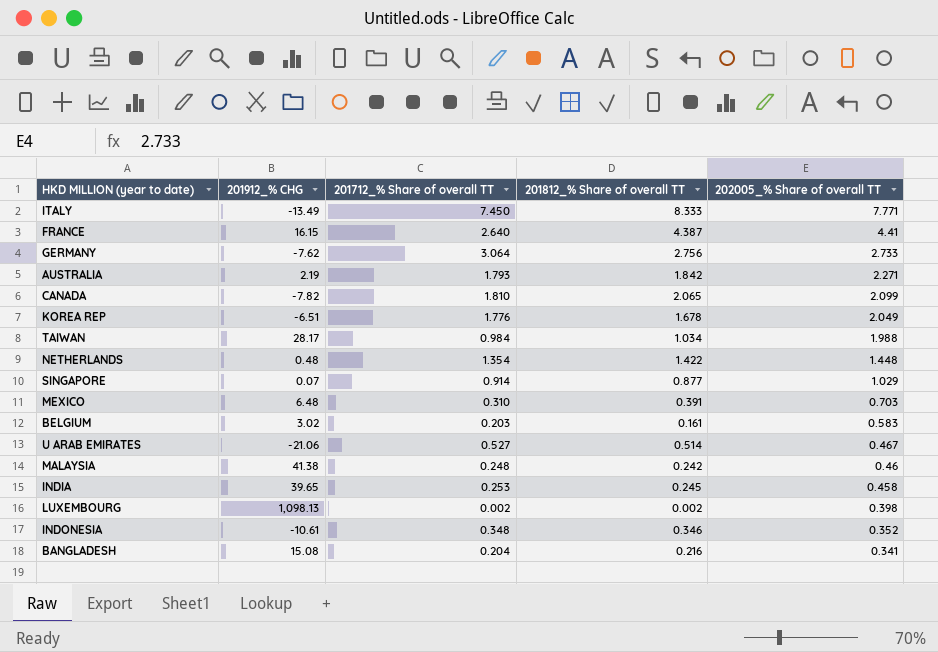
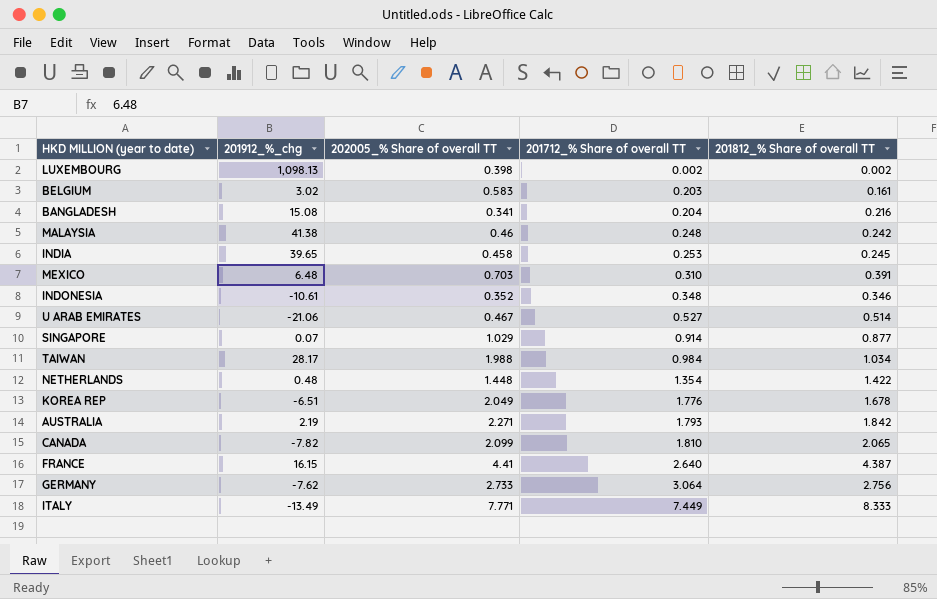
row order: 202005_% Share of overall TT descending -> 201712_% Share of overall TT ascending
column name: 201912_% CHG -> 201912_%_chg
column 202005_% Share of overall TT | position: 5 -> 3
ITALY | 201712_% Share of overall TT: 7.450 -> 7.449

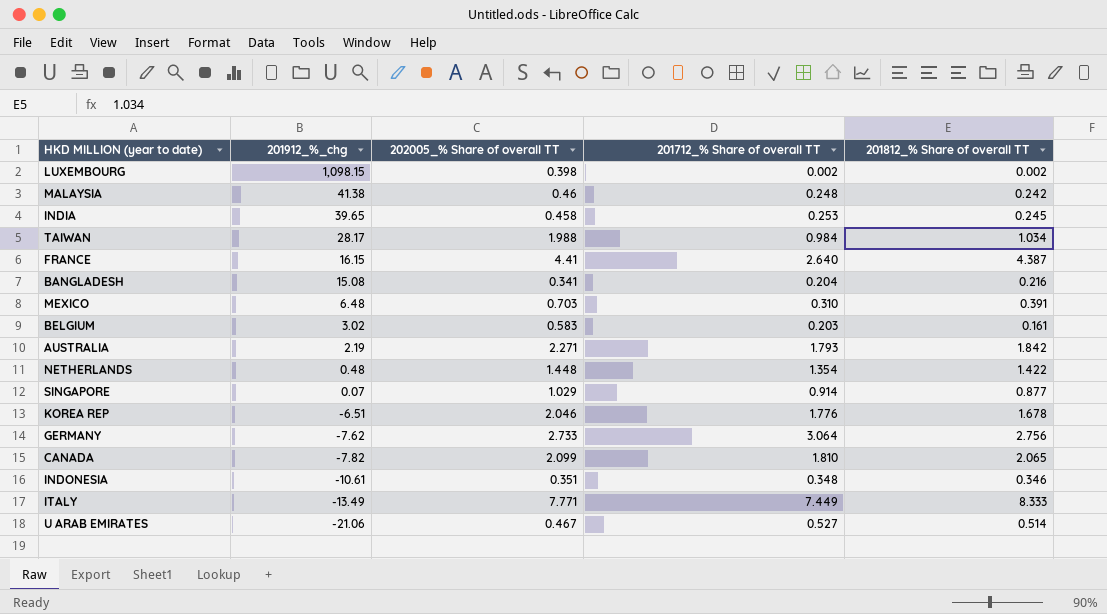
row order: 201712_% Share of overall TT ascending -> 201912_%_chg descending
LUXEMBOURG | 201912_%_chg: 1,098.13 -> 1,098.15
KOREA REP | 202005_% Share of overall TT: 2.049 -> 2.046
INDONESIA | 202005_% Share of overall TT: 0.352 -> 0.351

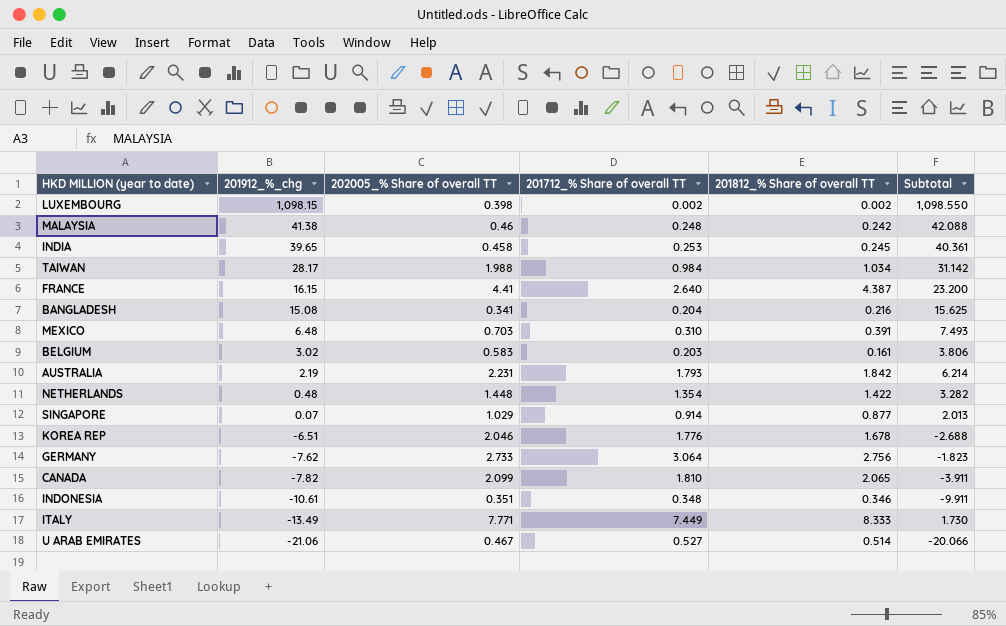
column Subtotal | formula: none -> [201912_%_chg] + [202005_% Share of overall TT] + [201712_% Share of overall TT]
AUSTRALIA | 202005_% Share of overall TT: 2.271 -> 2.231

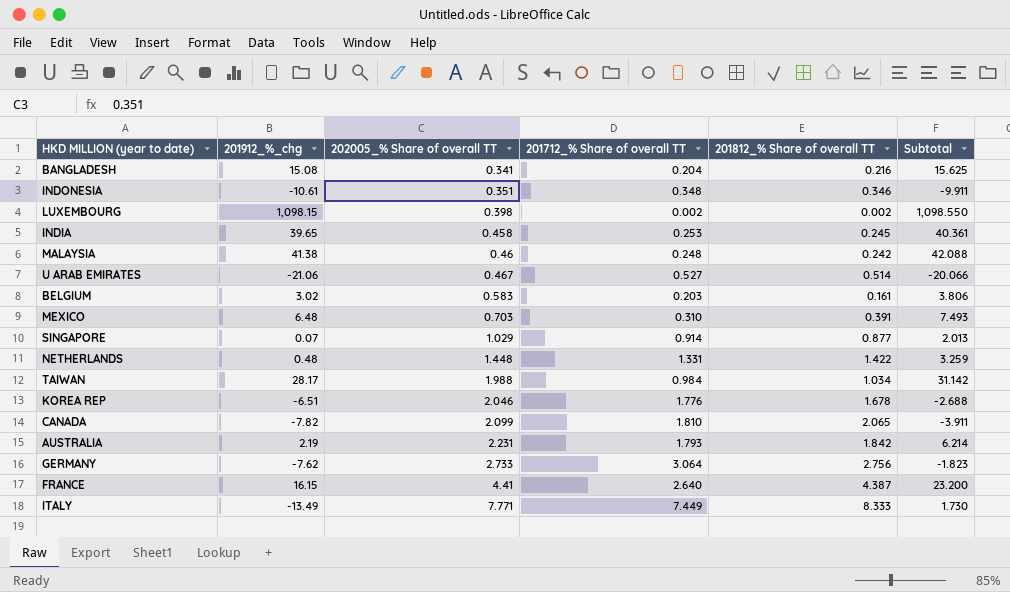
row order: 201912_%_chg descending -> 202005_% Share of overall TT ascending
NETHERLANDS | 201712_% Share of overall TT: 1.354 -> 1.331
NETHERLANDS | Subtotal: 3.282 -> 3.259

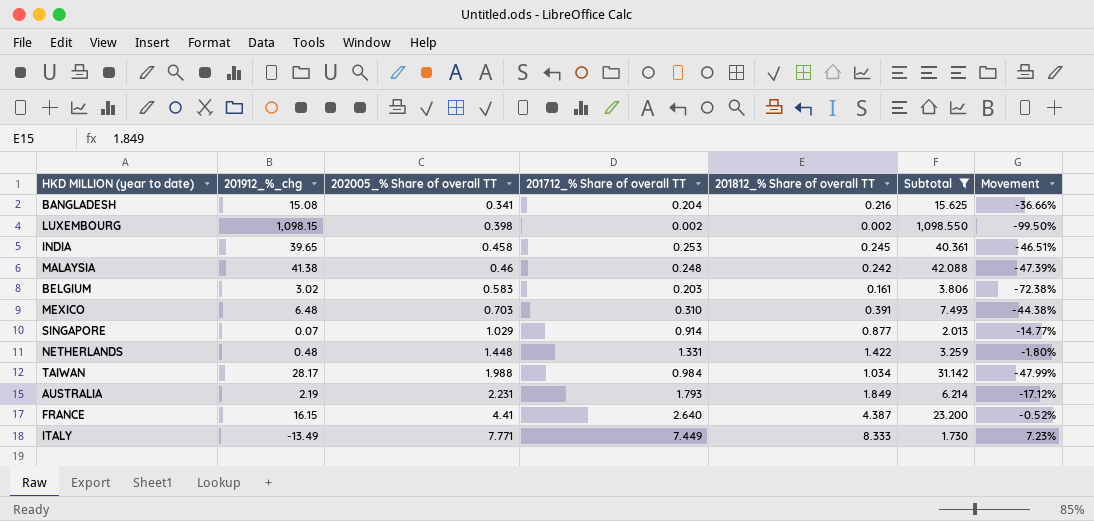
filter: none -> Subtotal >= 1.730
column Movement | formula: none -> ([201812_% Share of overall TT] - [202005_% Share of overall TT]) / [202005_% Share of overall TT]
AUSTRALIA | 201812_% Share of overall TT: 1.842 -> 1.849

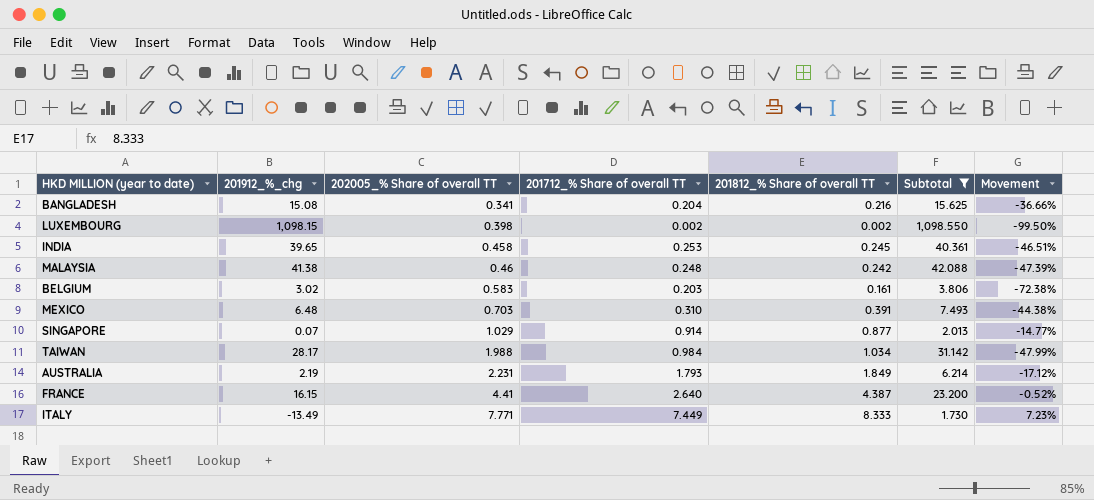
row NETHERLANDS: 0.48 | 1.448 | 1.331 | 1.422 | 3.259 | -1.80% -> none

